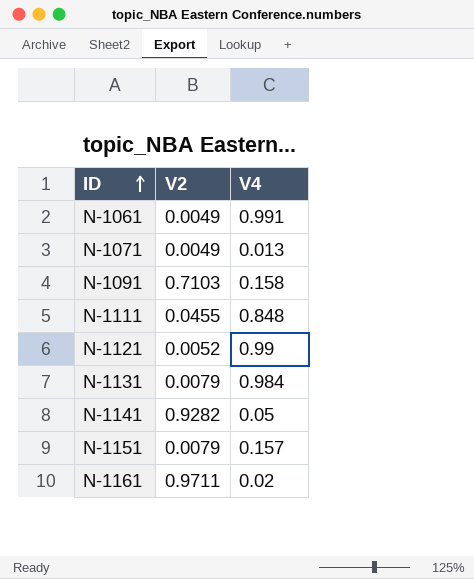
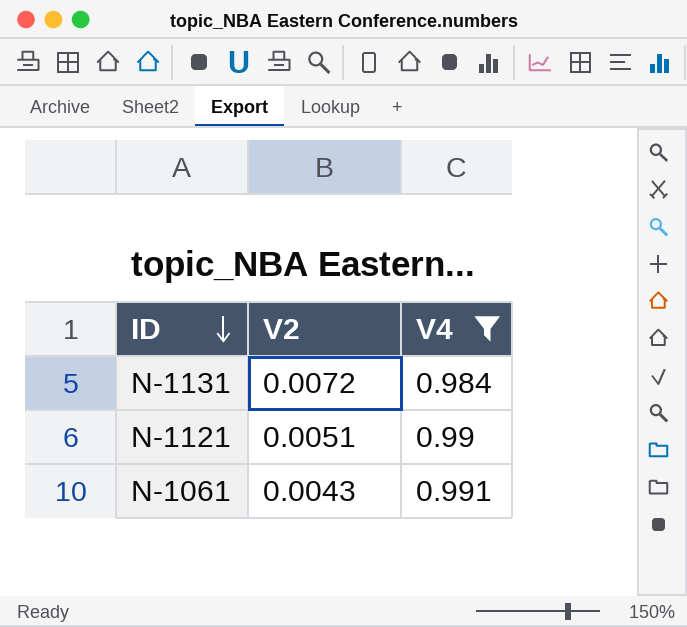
filter: none -> V4 >= 0.984
row order: ID ascending -> ID descending
N-1131 | V2: 0.0079 -> 0.0072
N-1121 | V2: 0.0052 -> 0.0051
N-1061 | V2: 0.0049 -> 0.0043

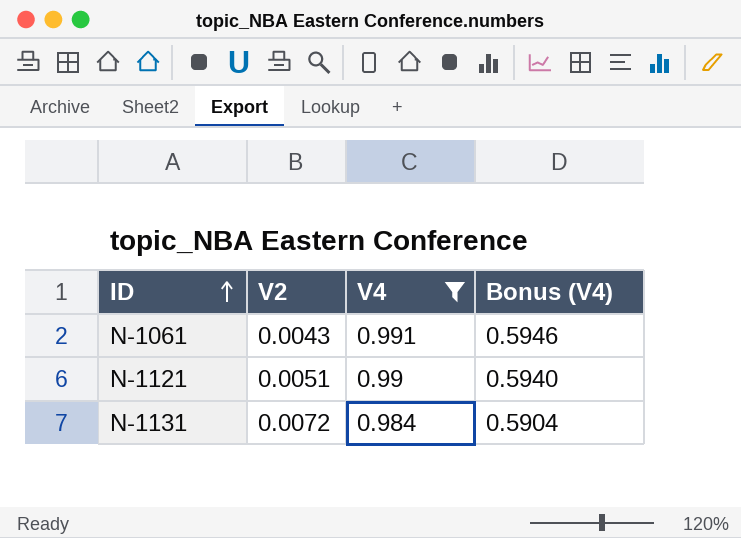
row order: ID descending -> ID ascending
column Bonus (V4) | formula: none -> [V4] * 0.6

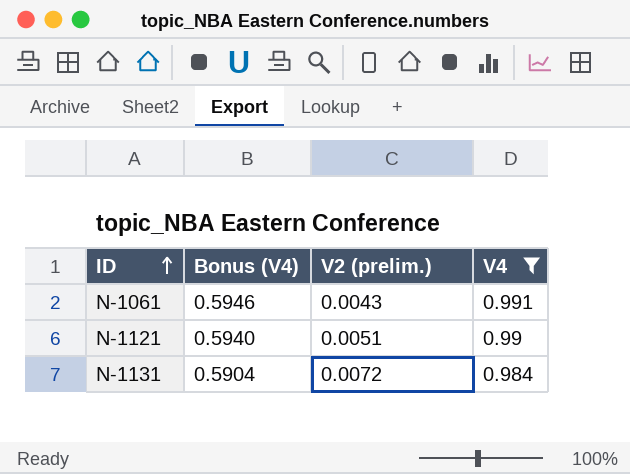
column Bonus (V4) | position: 4 -> 2
column name: V2 -> V2 (prelim.)

